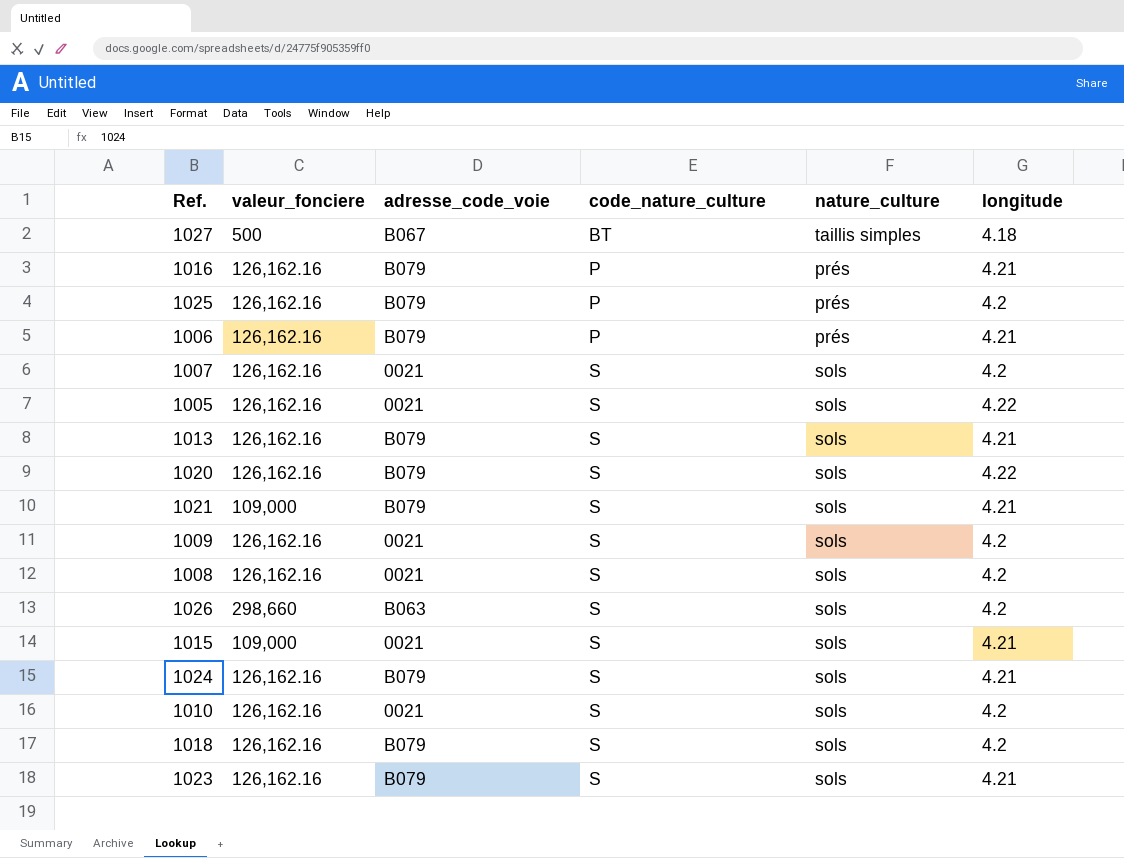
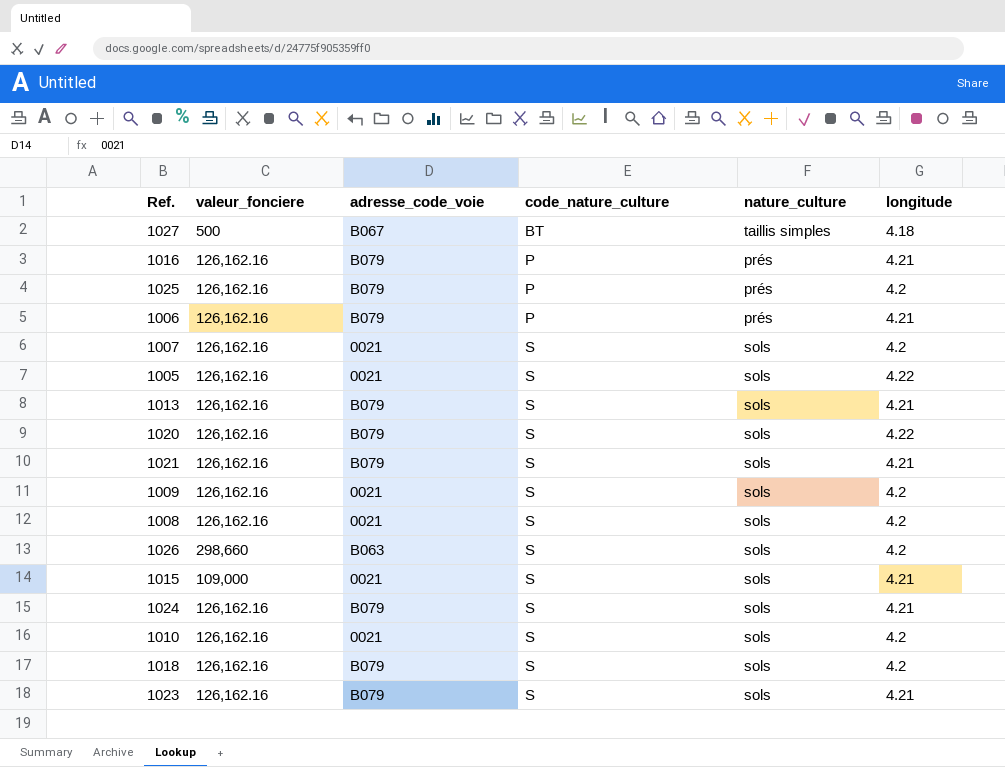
1021 | valeur_fonciere: 109,000 -> 126,162.16

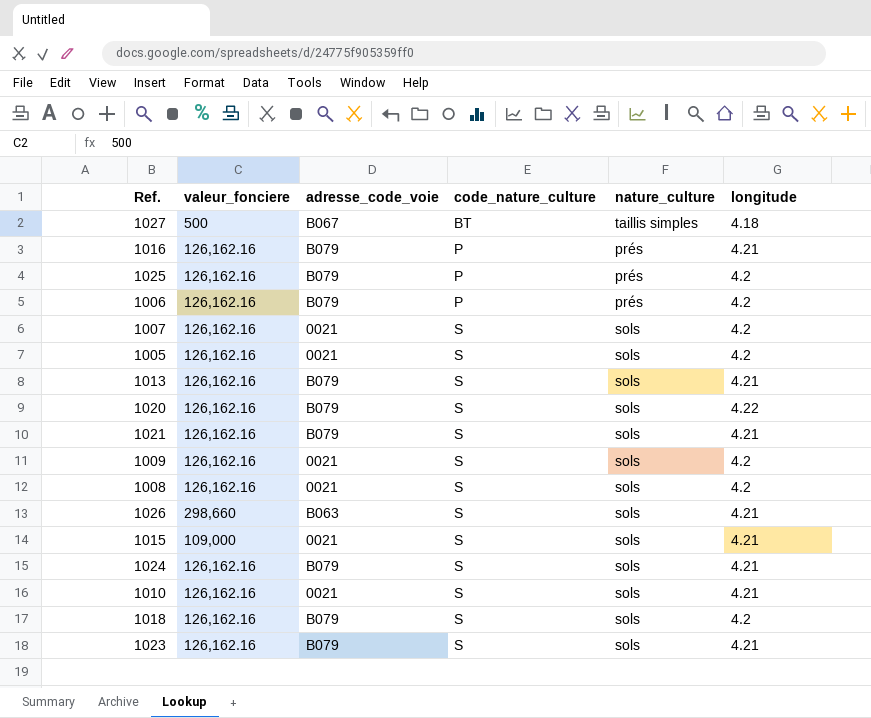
1006 | longitude: 4.21 -> 4.2
1005 | longitude: 4.22 -> 4.2
1026 | longitude: 4.2 -> 4.21
1010 | longitude: 4.2 -> 4.21

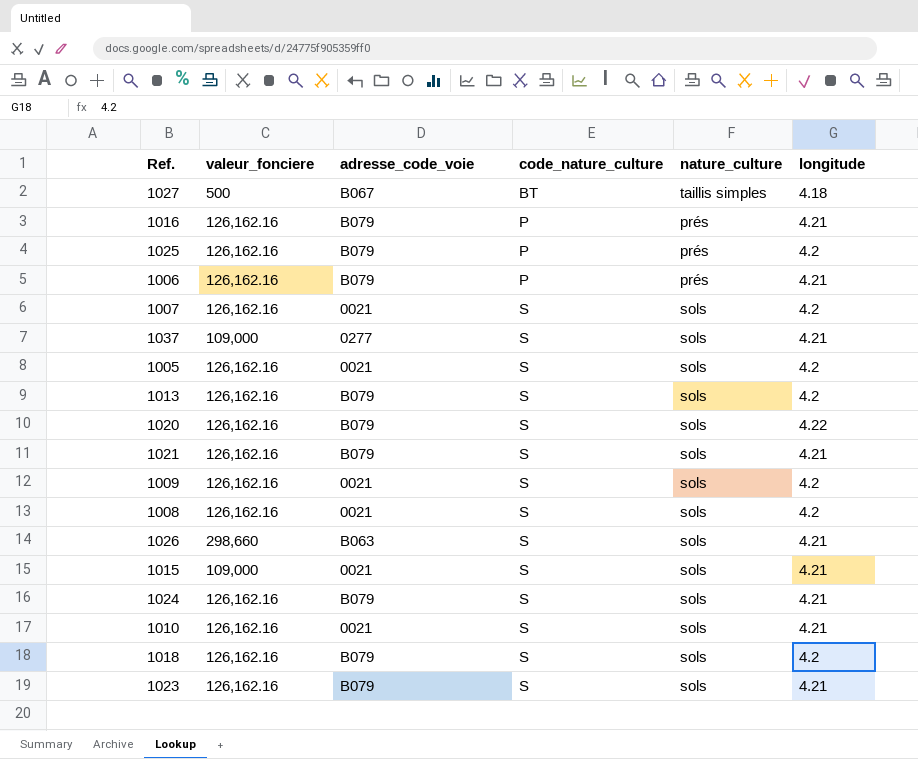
1006 | longitude: 4.2 -> 4.21
row 1037: none -> 109,000 | 0277 | S | sols | 4.21
1013 | longitude: 4.21 -> 4.2

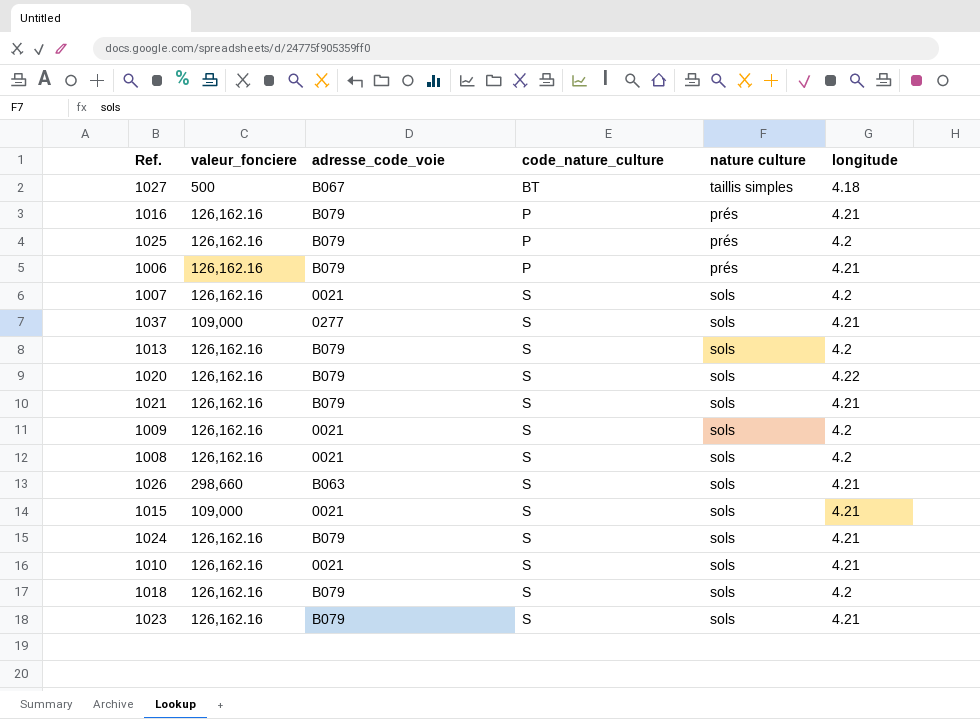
column name: nature_culture -> nature culture
row 1005: 126,162.16 | 0021 | S | sols | 4.2 -> none

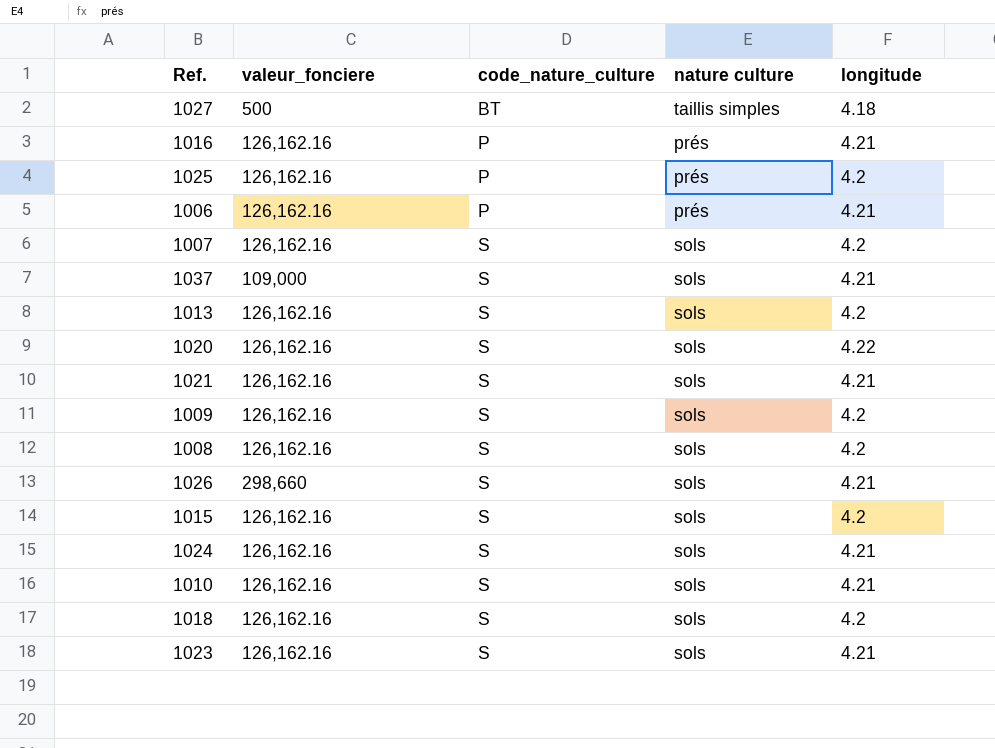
column adresse_code_voie | position: 3 -> none
1015 | valeur_fonciere: 109,000 -> 126,162.16
1015 | longitude: 4.21 -> 4.2

